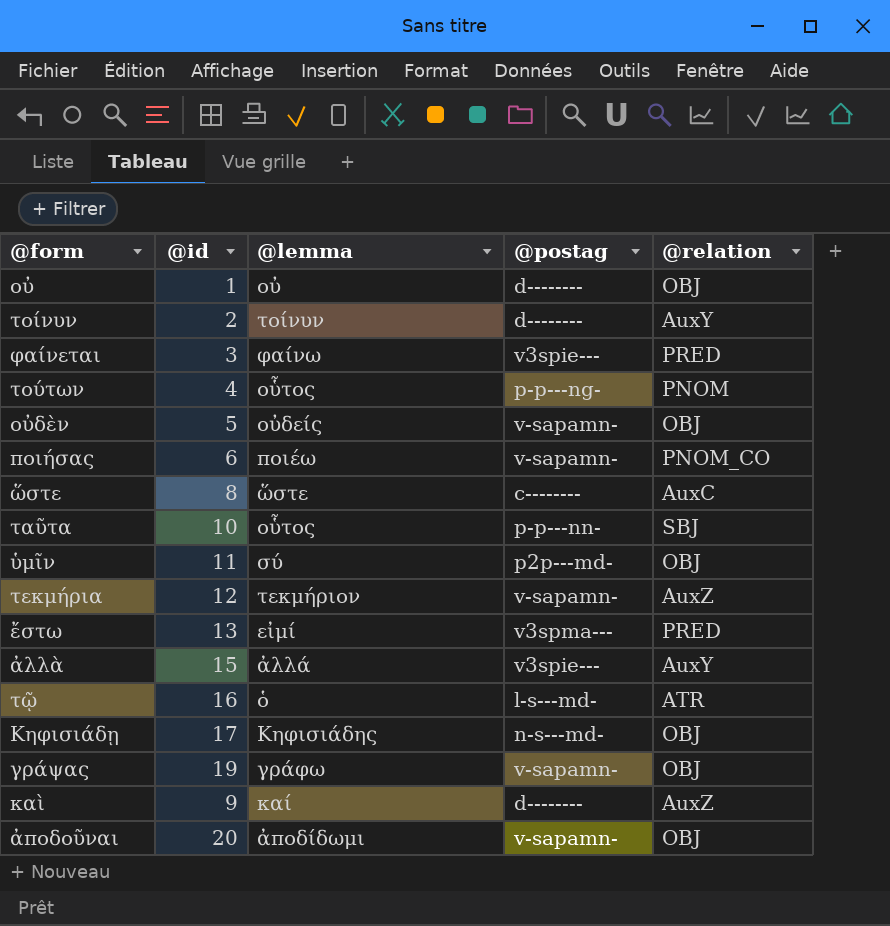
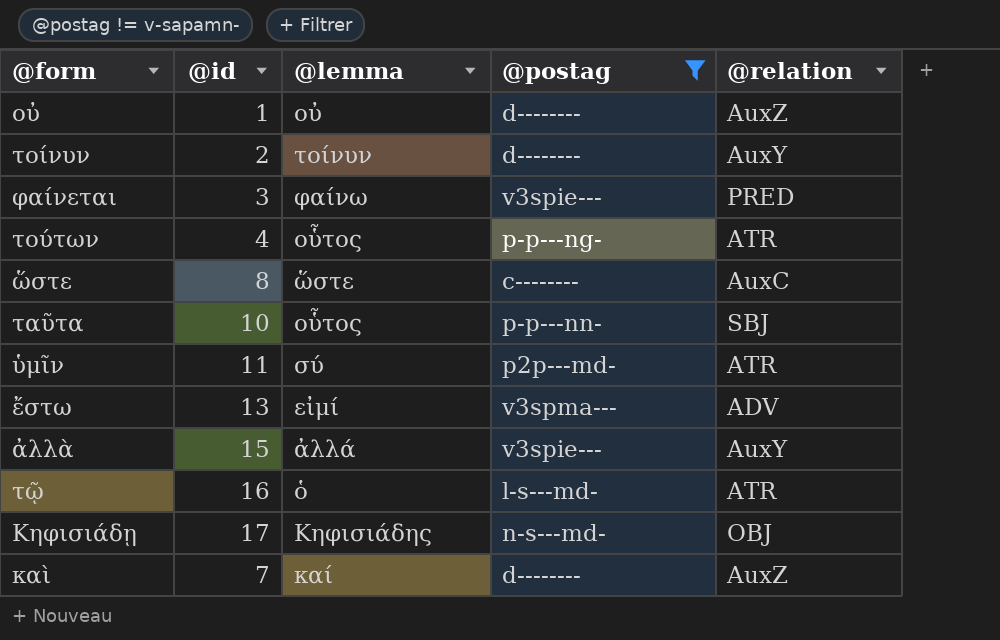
filter: none -> @postag != v-sapamn-
οὐ | @relation: OBJ -> AuxZ
τούτων | @relation: PNOM -> ATR
ὑμῖν | @relation: OBJ -> ATR
ἔστω | @relation: PRED -> ADV
καὶ | @id: 9 -> 7

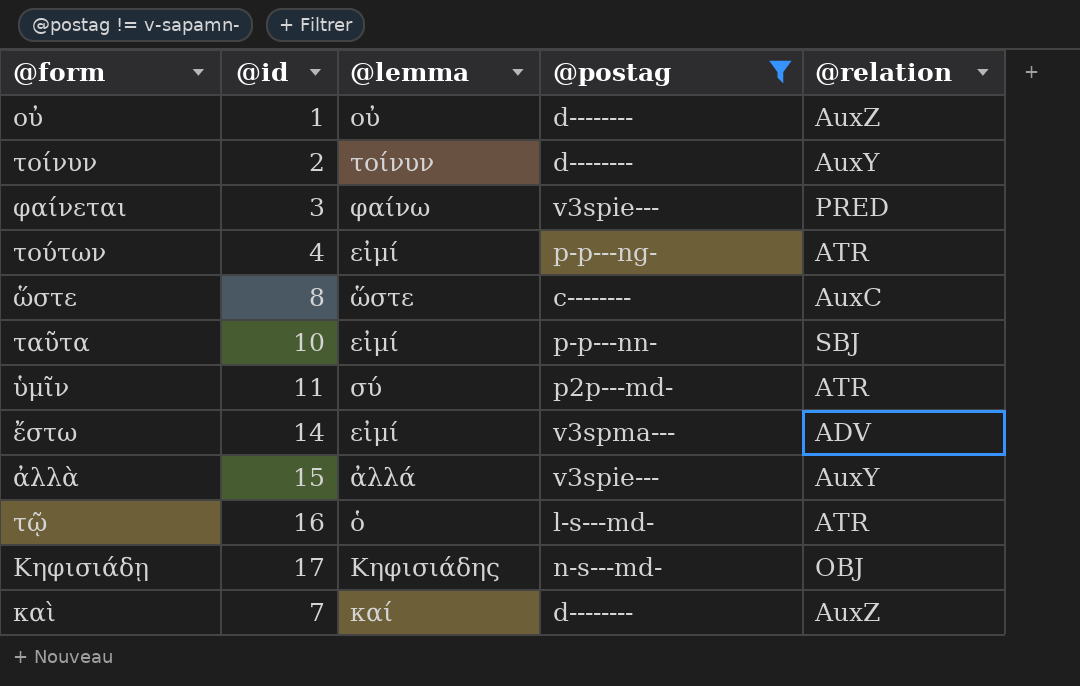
τούτων | @lemma: οὗτος -> εἰμί
ταῦτα | @lemma: οὗτος -> εἰμί
ἔστω | @id: 13 -> 14

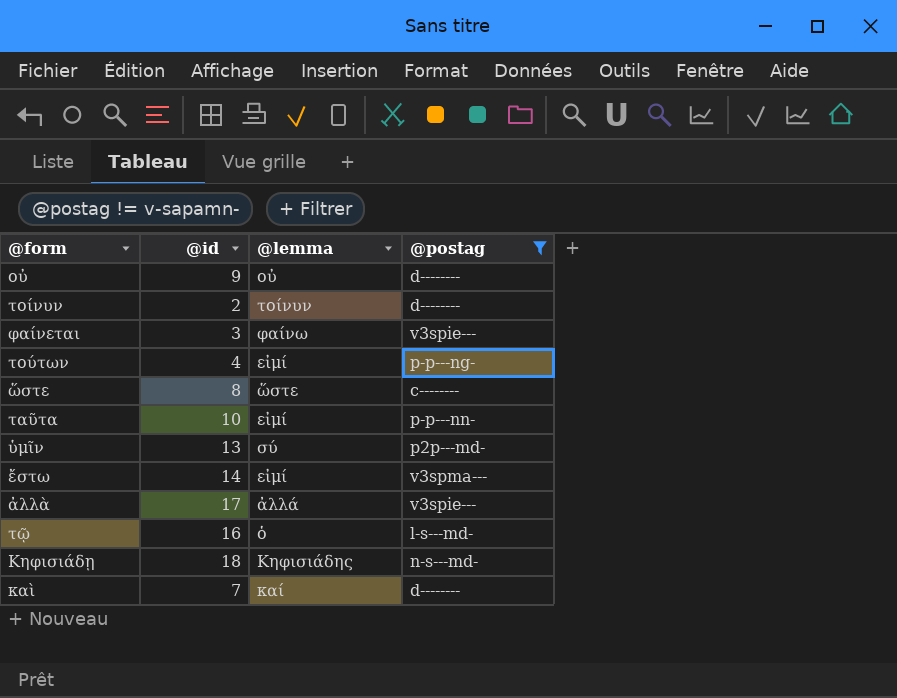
column @relation | position: 5 -> none
οὐ | @id: 1 -> 9
ὑμῖν | @id: 11 -> 13
ἀλλὰ | @id: 15 -> 17
Κηφισιάδῃ | @id: 17 -> 18

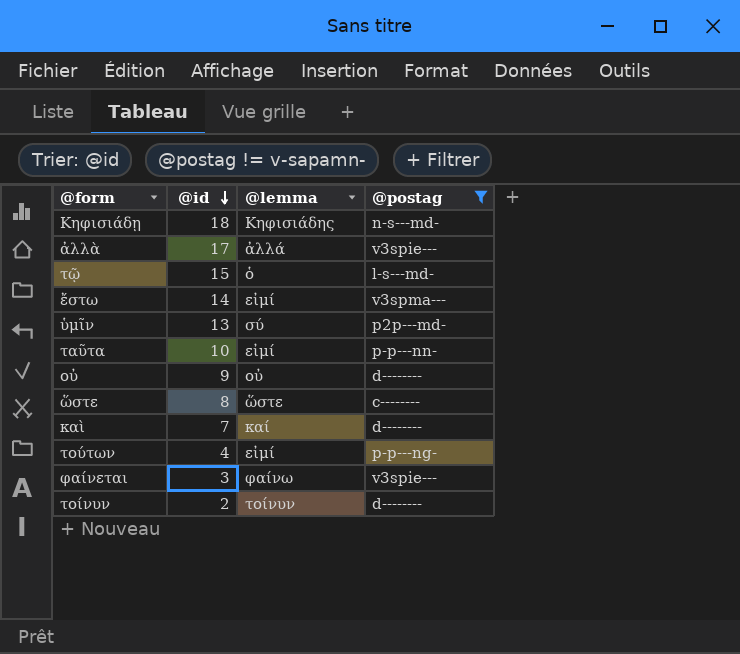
row order: none -> @id descending
τῷ | @id: 16 -> 15

